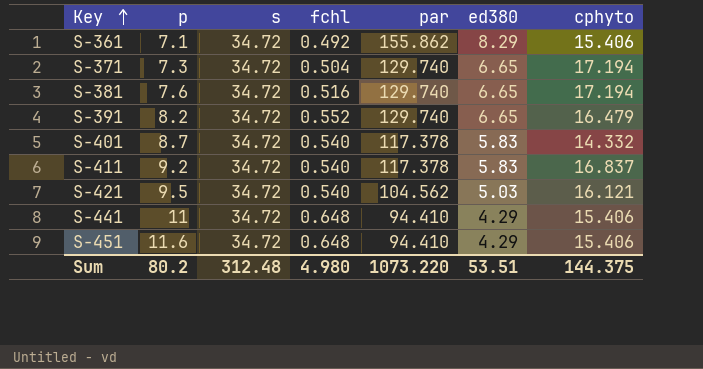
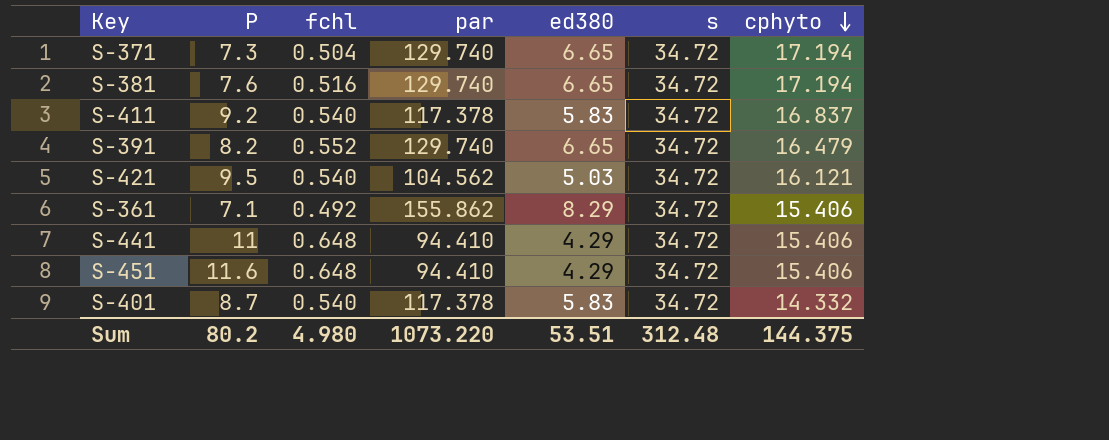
row order: Key ascending -> cphyto descending
column name: p -> P
column s | position: 3 -> 6

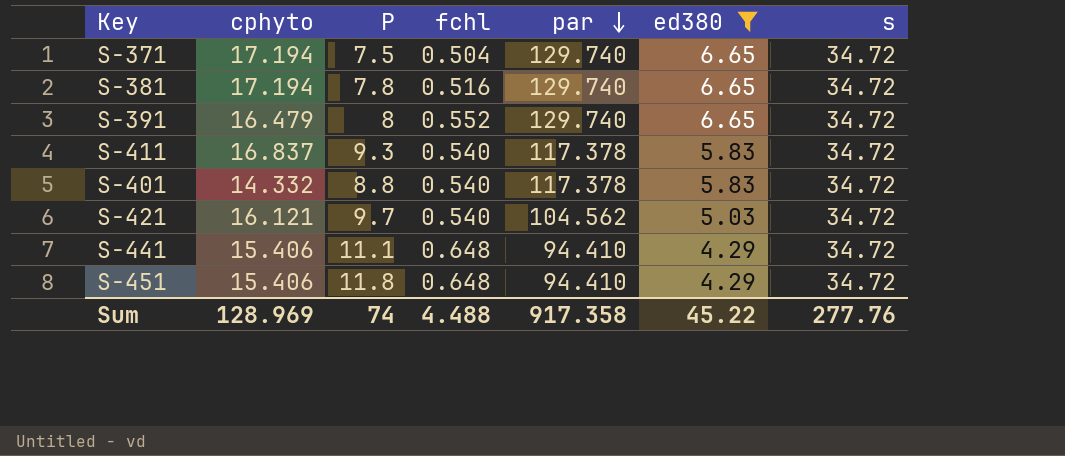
filter: none -> ed380 != 8.29
row order: cphyto descending -> par descending
column cphyto | position: 7 -> 2
S-371 | P: 7.3 -> 7.5
S-381 | P: 7.6 -> 7.8
S-391 | P: 8.2 -> 8
S-411 | P: 9.2 -> 9.3
S-401 | P: 8.7 -> 8.8
S-421 | P: 9.5 -> 9.7
S-441 | P: 11 -> 11.1
S-451 | P: 11.6 -> 11.8
Sum | cphyto: 144.375 -> 128.969
Sum | P: 80.2 -> 74
Sum | fchl: 4.980 -> 4.488
Sum | par: 1073.220 -> 917.358
Sum | ed380: 53.51 -> 45.22
Sum | s: 312.48 -> 277.76

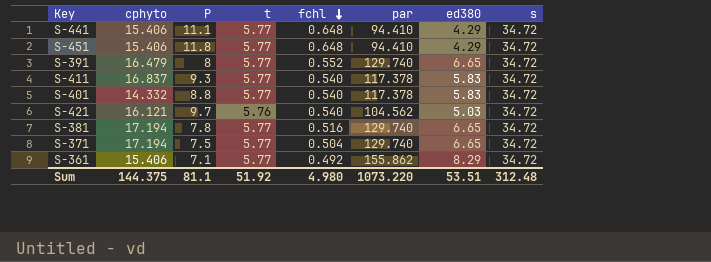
filter: ed380 != 8.29 -> none
row order: par descending -> fchl descending
column t | position: none -> 4
Sum | cphyto: 128.969 -> 144.375
Sum | P: 74 -> 81.1
Sum | fchl: 4.488 -> 4.980
Sum | par: 917.358 -> 1073.220
Sum | ed380: 45.22 -> 53.51
Sum | s: 277.76 -> 312.48

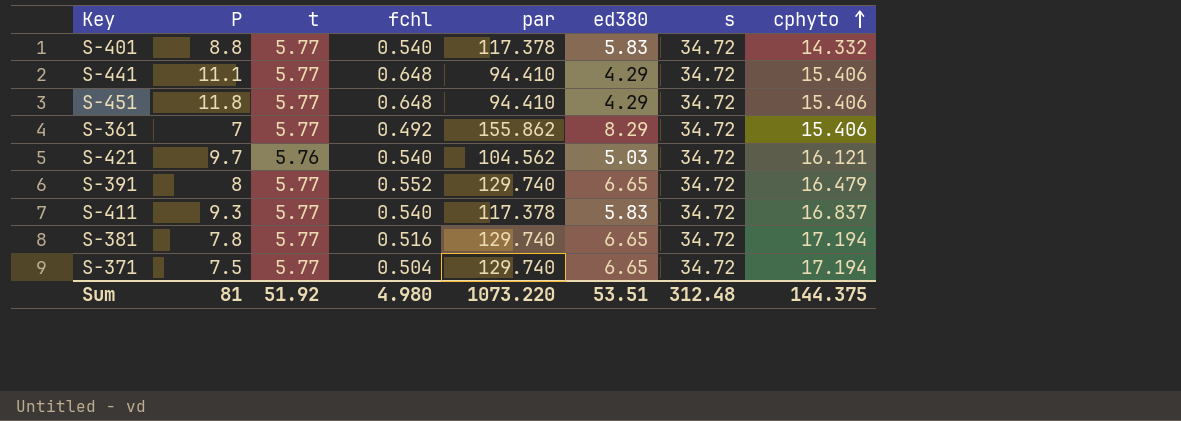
row order: fchl descending -> cphyto ascending
column cphyto | position: 2 -> 8
S-361 | P: 7.1 -> 7
Sum | P: 81.1 -> 81

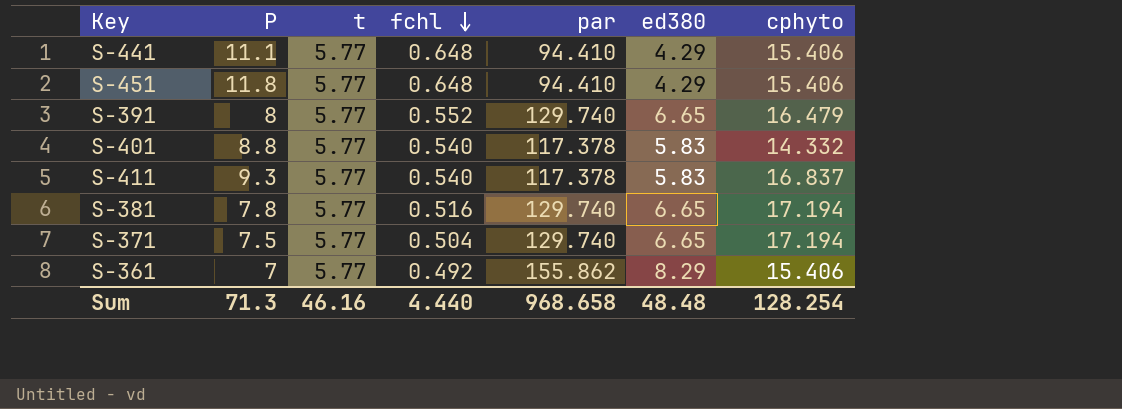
row order: cphyto ascending -> fchl descending
column s | position: 7 -> none
row S-421: 9.7 | 5.76 | 0.540 | 104.562 | 5.03 | 34.72 | 16.121 -> none
Sum | P: 81 -> 71.3
Sum | t: 51.92 -> 46.16
Sum | fchl: 4.980 -> 4.440
Sum | par: 1073.220 -> 968.658
Sum | ed380: 53.51 -> 48.48
Sum | cphyto: 144.375 -> 128.254

